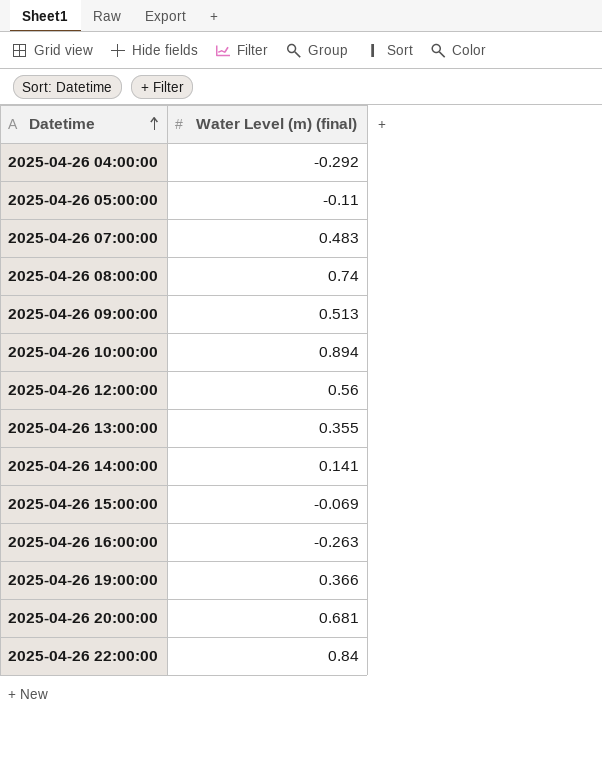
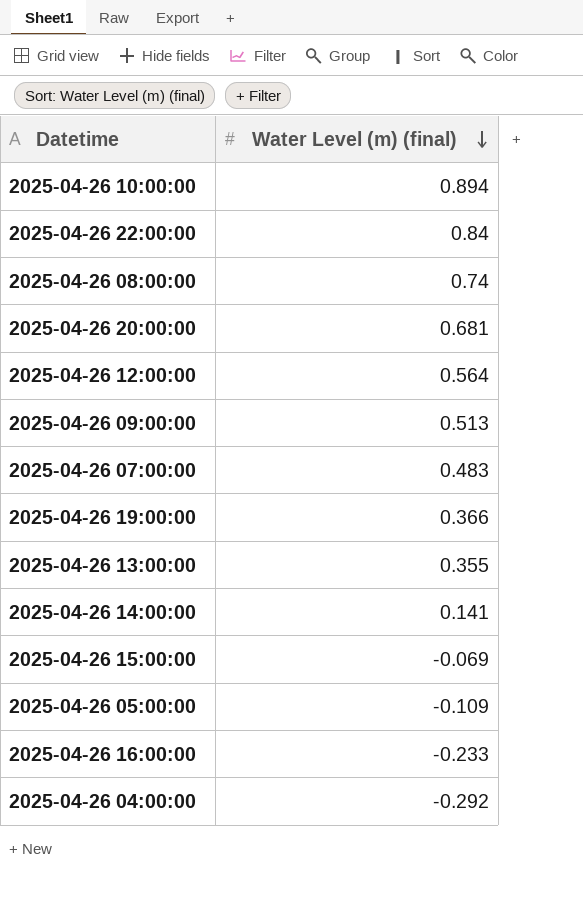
row order: Datetime ascending -> Water Level (m) (final) descending
2025-04-26 12:00:00 | Water Level (m) (final): 0.56 -> 0.564
2025-04-26 05:00:00 | Water Level (m) (final): -0.11 -> -0.109
2025-04-26 16:00:00 | Water Level (m) (final): -0.263 -> -0.233

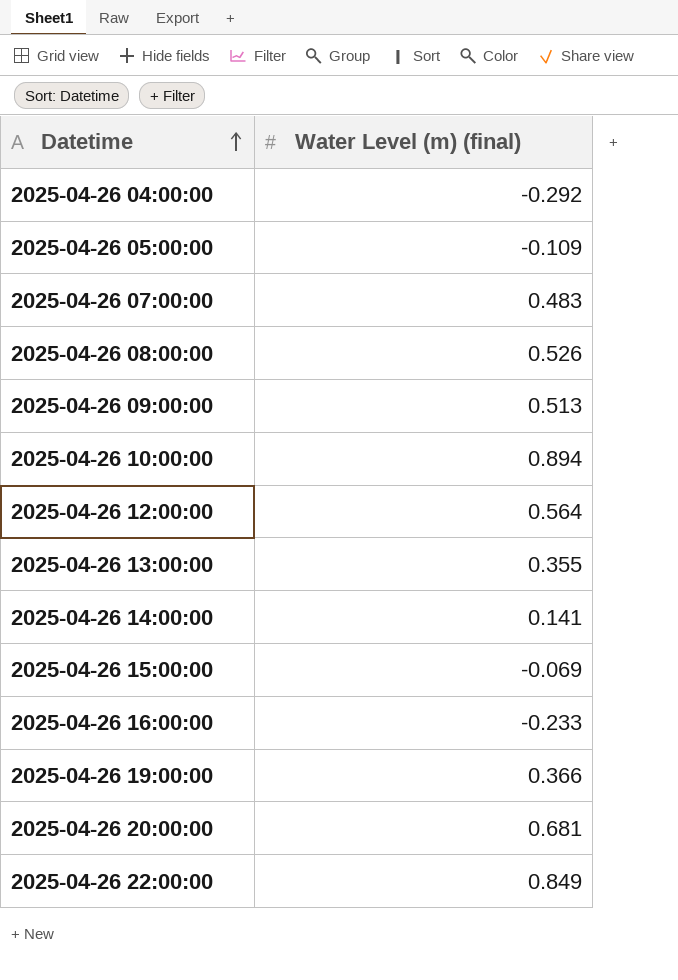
row order: Water Level (m) (final) descending -> Datetime ascending
2025-04-26 08:00:00 | Water Level (m) (final): 0.74 -> 0.526
2025-04-26 22:00:00 | Water Level (m) (final): 0.84 -> 0.849

